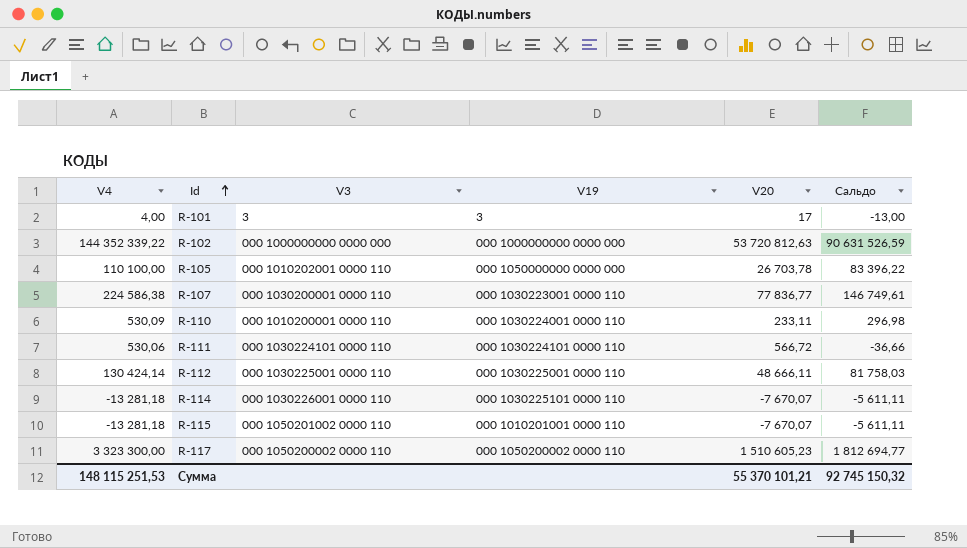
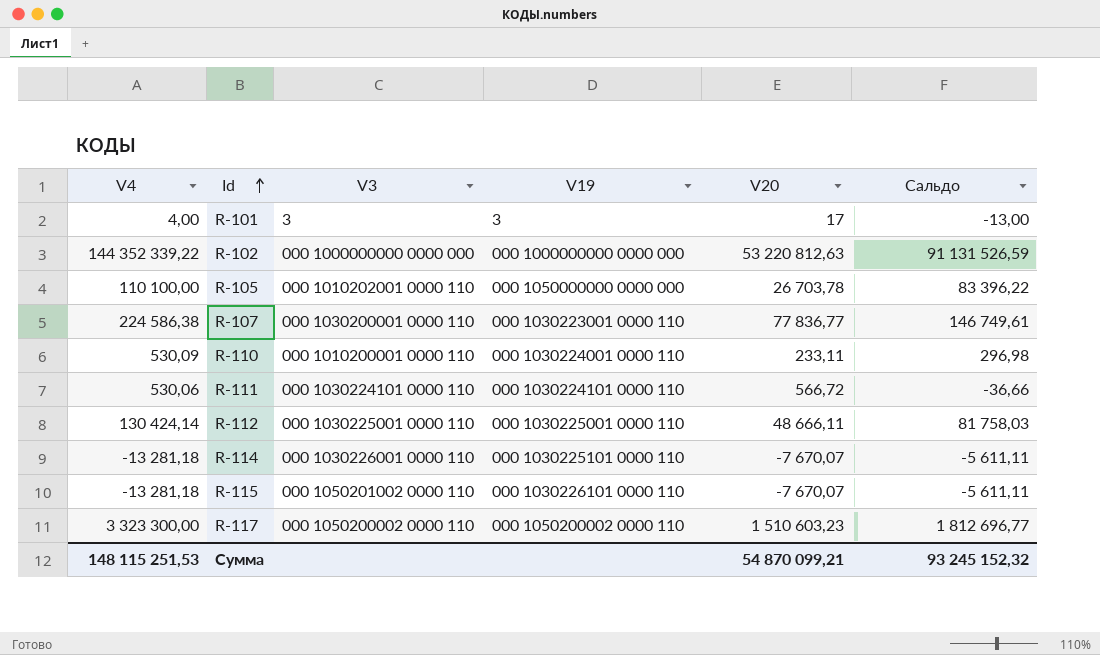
R-102 | V20: 53 720 812,63 -> 53 220 812,63
R-102 | Сальдо: 90 631 526,59 -> 91 131 526,59
R-115 | V19: 000 1010201001 0000 110 -> 000 1030226101 0000 110
R-117 | V20: 1 510 605,23 -> 1 510 603,23
R-117 | Сальдо: 1 812 694,77 -> 1 812 696,77
Сумма | V20: 55 370 101,21 -> 54 870 099,21
Сумма | Сальдо: 92 745 150,32 -> 93 245 152,32

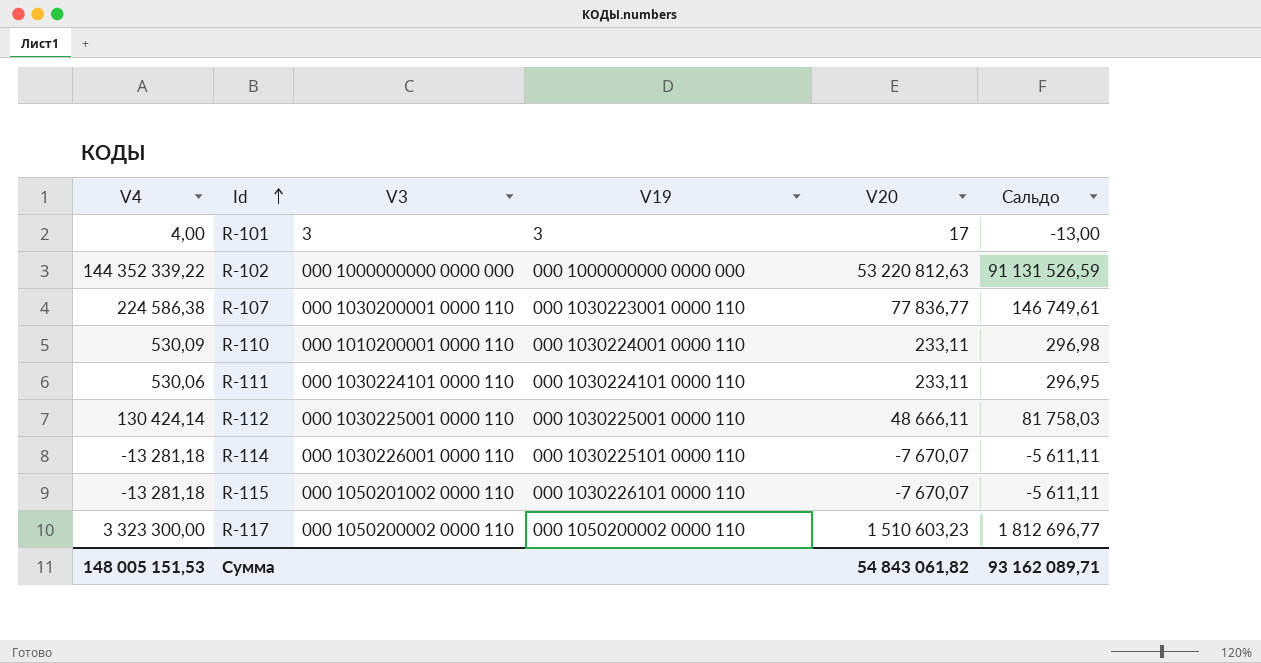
row R-105: 110 100,00 | 000 1010202001 0000 110 | 000 1050000000 0000 000 | 26 703,78 | 83 396,22 -> none
R-111 | V20: 566,72 -> 233,11
R-111 | Сальдо: -36,66 -> 296,95
Сумма | V4: 148 115 251,53 -> 148 005 151,53
Сумма | V20: 54 870 099,21 -> 54 843 061,82
Сумма | Сальдо: 93 245 152,32 -> 93 162 089,71

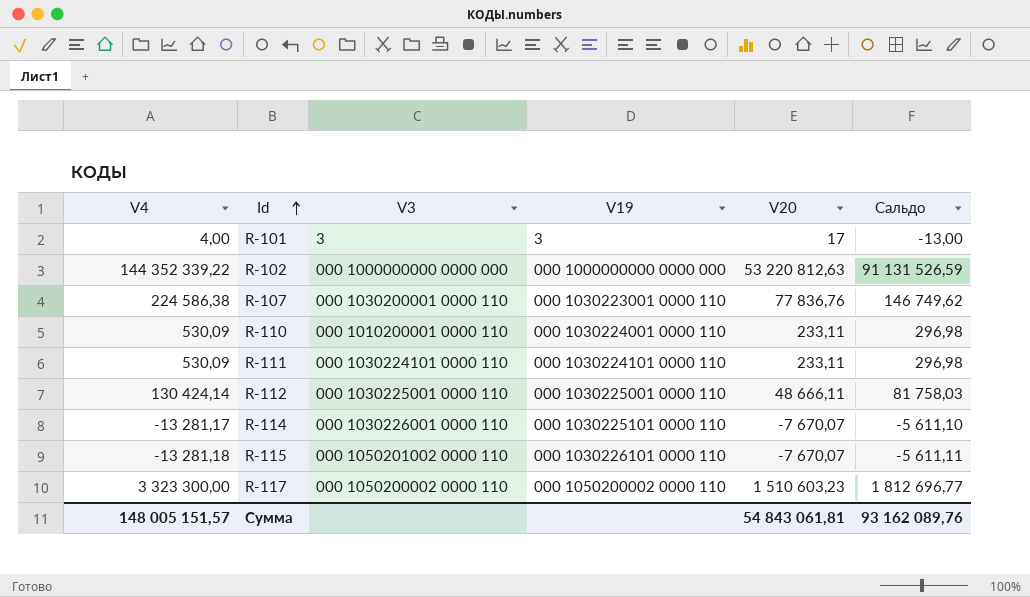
R-107 | V20: 77 836,77 -> 77 836,76
R-107 | Сальдо: 146 749,61 -> 146 749,62
R-111 | V4: 530,06 -> 530,09
R-111 | Сальдо: 296,95 -> 296,98
R-114 | V4: -13 281,18 -> -13 281,17
R-114 | Сальдо: -5 611,11 -> -5 611,10
Сумма | V4: 148 005 151,53 -> 148 005 151,57
Сумма | V20: 54 843 061,82 -> 54 843 061,81
Сумма | Сальдо: 93 162 089,71 -> 93 162 089,76

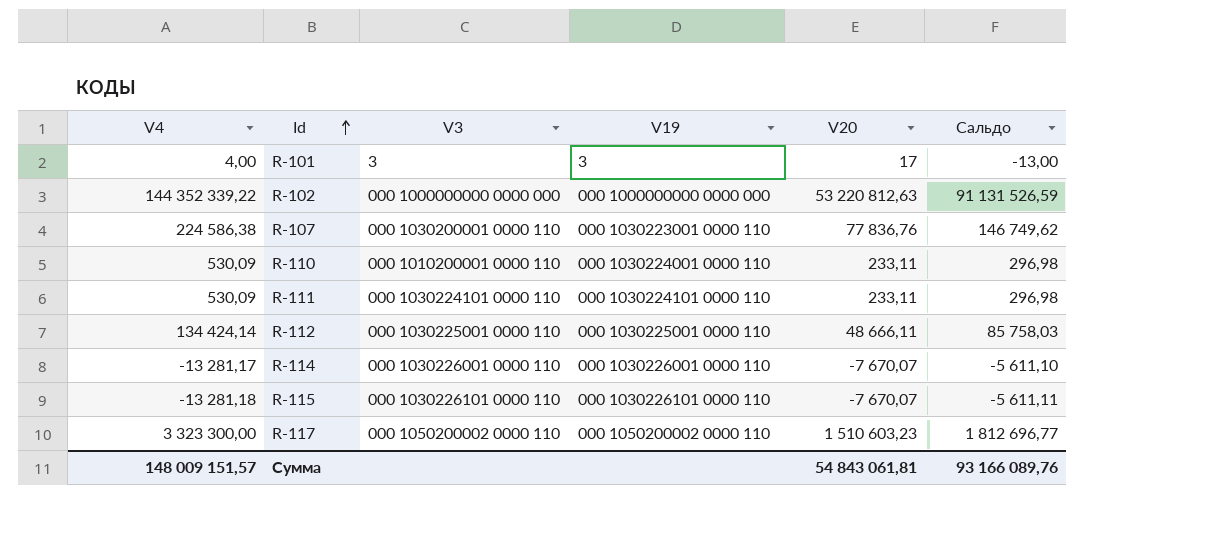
R-112 | V4: 130 424,14 -> 134 424,14
R-112 | Сальдо: 81 758,03 -> 85 758,03
R-114 | V19: 000 1030225101 0000 110 -> 000 1030226001 0000 110
R-115 | V3: 000 1050201002 0000 110 -> 000 1030226101 0000 110
Сумма | V4: 148 005 151,57 -> 148 009 151,57
Сумма | Сальдо: 93 162 089,76 -> 93 166 089,76

